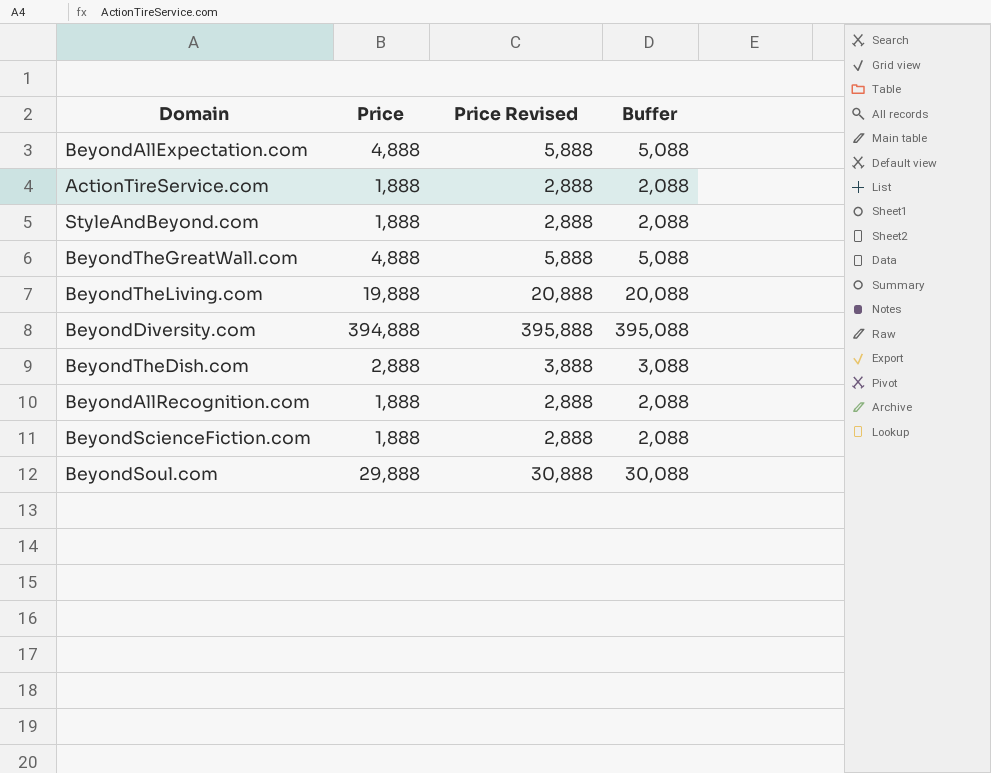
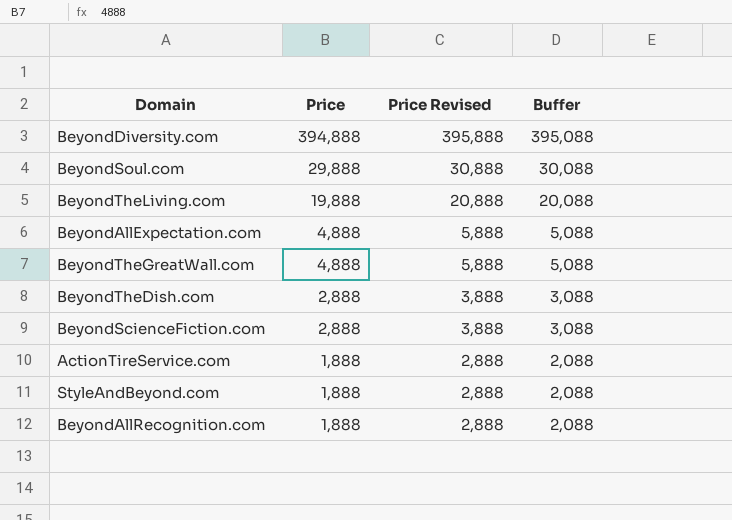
row order: none -> Price descending
BeyondScienceFiction.com | Price: 1,888 -> 2,888
BeyondScienceFiction.com | Price Revised: 2,888 -> 3,888
BeyondScienceFiction.com | Buffer: 2,088 -> 3,088

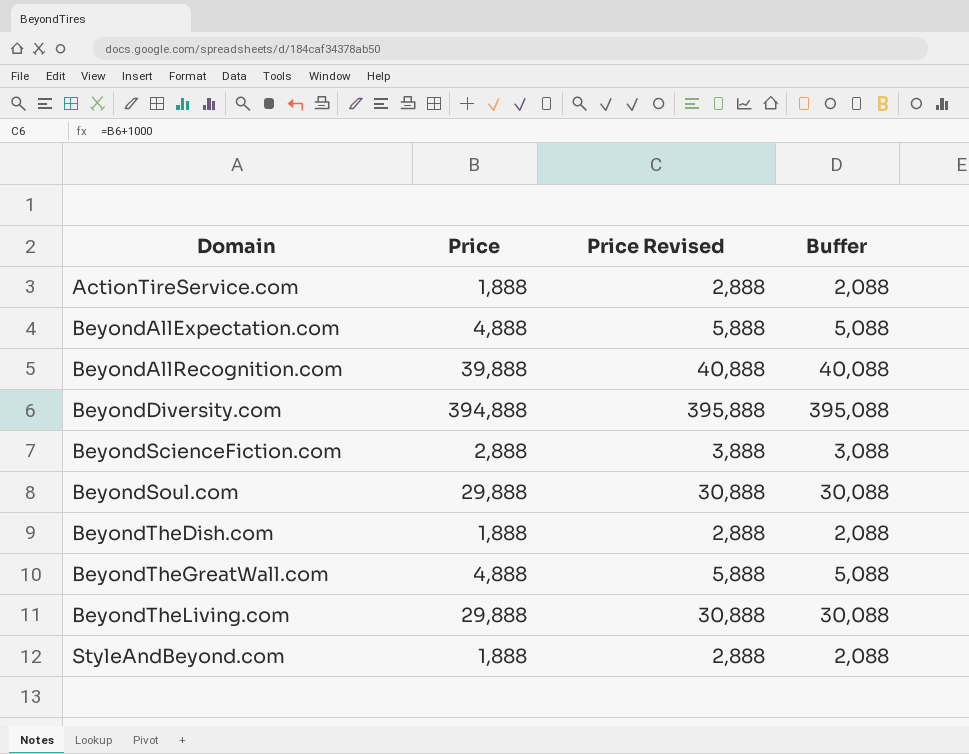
row order: Price descending -> Domain ascending
BeyondAllRecognition.com | Price: 1,888 -> 39,888
BeyondAllRecognition.com | Price Revised: 2,888 -> 40,888
BeyondAllRecognition.com | Buffer: 2,088 -> 40,088
BeyondTheDish.com | Price: 2,888 -> 1,888
BeyondTheDish.com | Price Revised: 3,888 -> 2,888
BeyondTheDish.com | Buffer: 3,088 -> 2,088
BeyondTheLiving.com | Price: 19,888 -> 29,888
BeyondTheLiving.com | Price Revised: 20,888 -> 30,888
BeyondTheLiving.com | Buffer: 20,088 -> 30,088

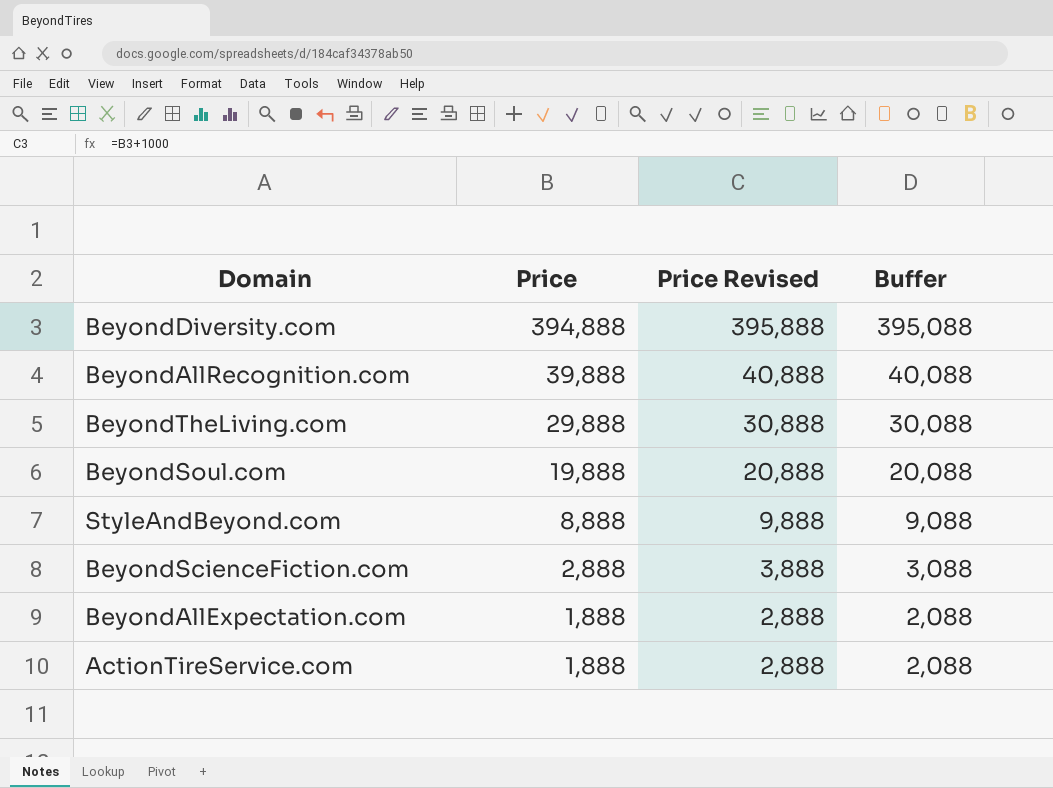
row order: Domain ascending -> Price descending
row BeyondTheDish.com: 1,888 | 2,888 | 2,088 -> none
row BeyondTheGreatWall.com: 4,888 | 5,888 | 5,088 -> none
BeyondSoul.com | Price: 29,888 -> 19,888
BeyondSoul.com | Price Revised: 30,888 -> 20,888
BeyondSoul.com | Buffer: 30,088 -> 20,088
StyleAndBeyond.com | Price: 1,888 -> 8,888
StyleAndBeyond.com | Price Revised: 2,888 -> 9,888
StyleAndBeyond.com | Buffer: 2,088 -> 9,088
BeyondAllExpectation.com | Price: 4,888 -> 1,888
BeyondAllExpectation.com | Price Revised: 5,888 -> 2,888
BeyondAllExpectation.com | Buffer: 5,088 -> 2,088

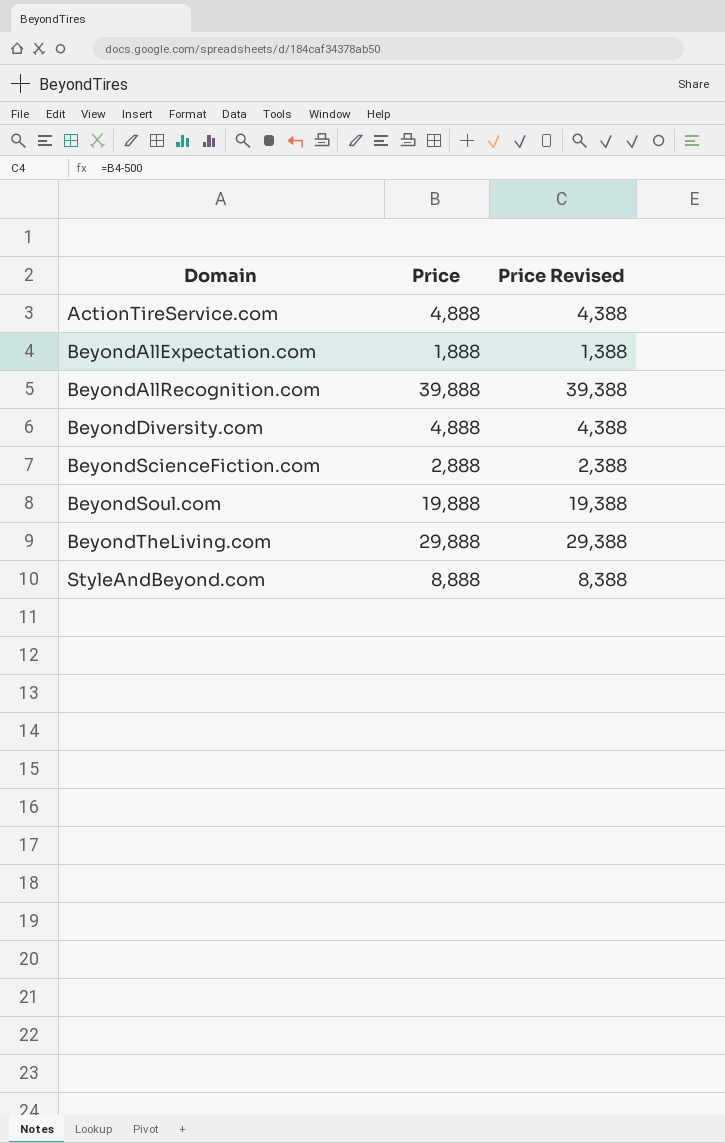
row order: Price descending -> Domain ascending
column Buffer | formula: [Price] + 200 -> none
column Price Revised | formula: [Price] + 1000 -> [Price] - 500
ActionTireService.com | Price: 1,888 -> 4,888
BeyondDiversity.com | Price: 394,888 -> 4,888

